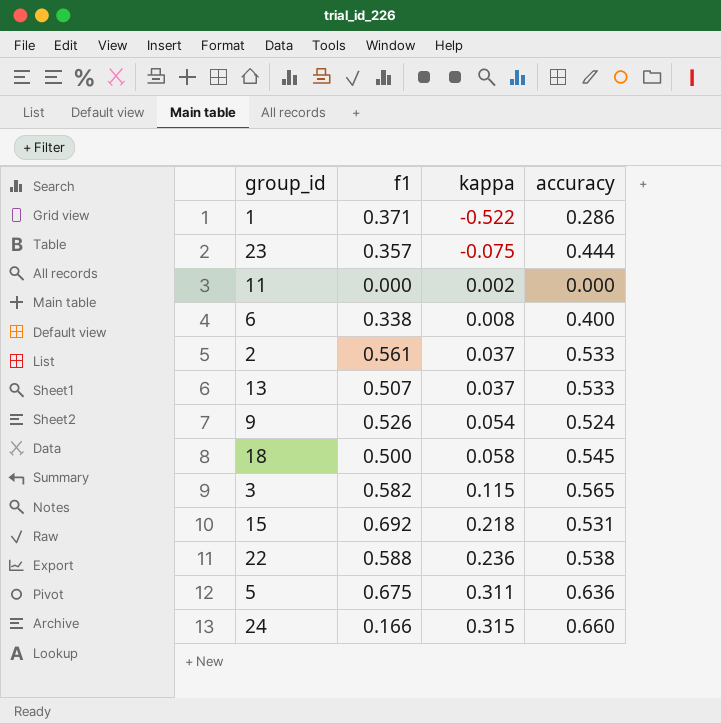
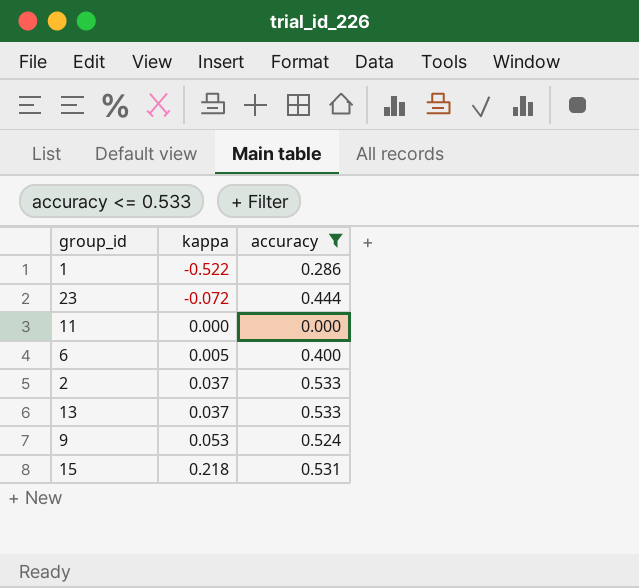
filter: none -> accuracy <= 0.533
column f1 | position: 2 -> none
23 | kappa: -0.075 -> -0.072
11 | kappa: 0.002 -> 0.000
6 | kappa: 0.008 -> 0.005
9 | kappa: 0.054 -> 0.053

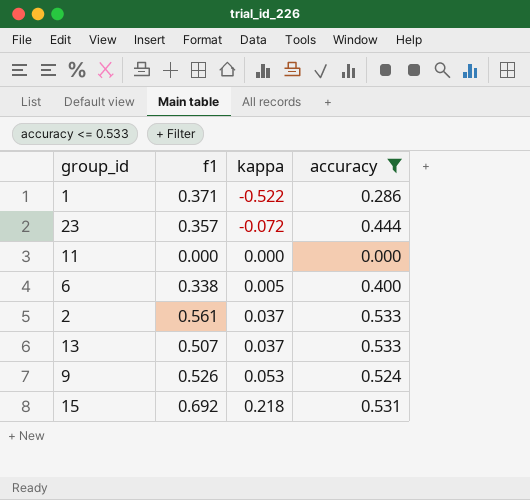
column f1 | position: none -> 2

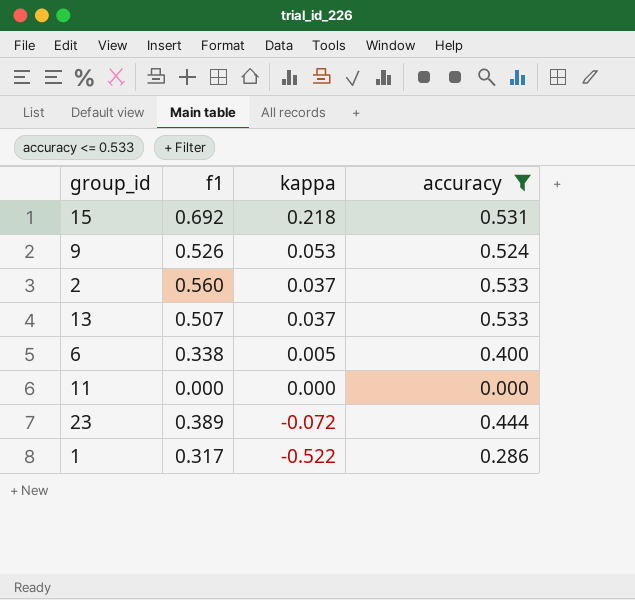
row order: kappa ascending -> kappa descending
2 | f1: 0.561 -> 0.560
23 | f1: 0.357 -> 0.389
1 | f1: 0.371 -> 0.317

